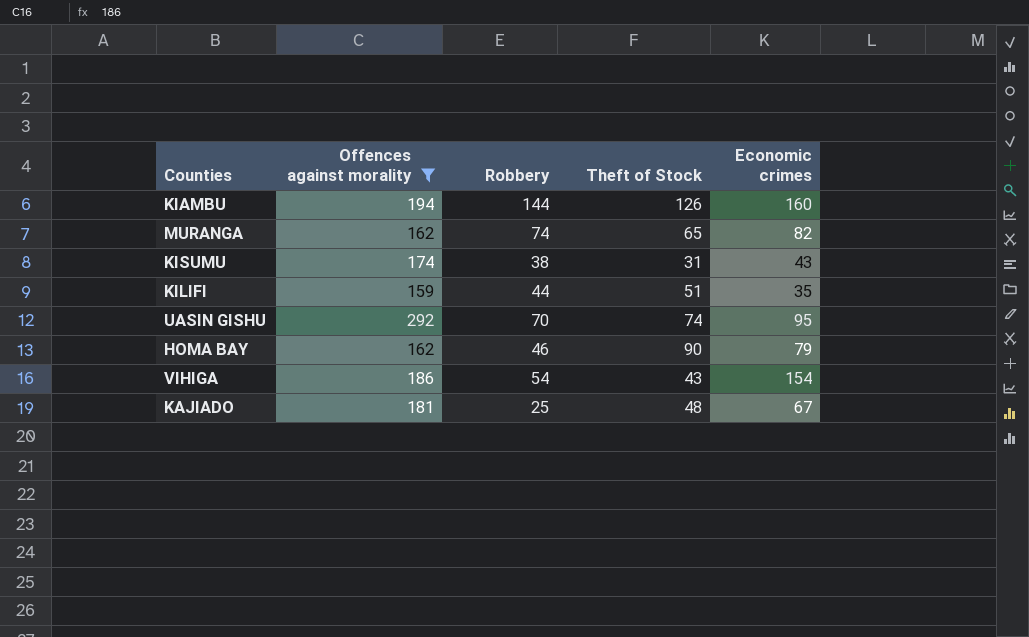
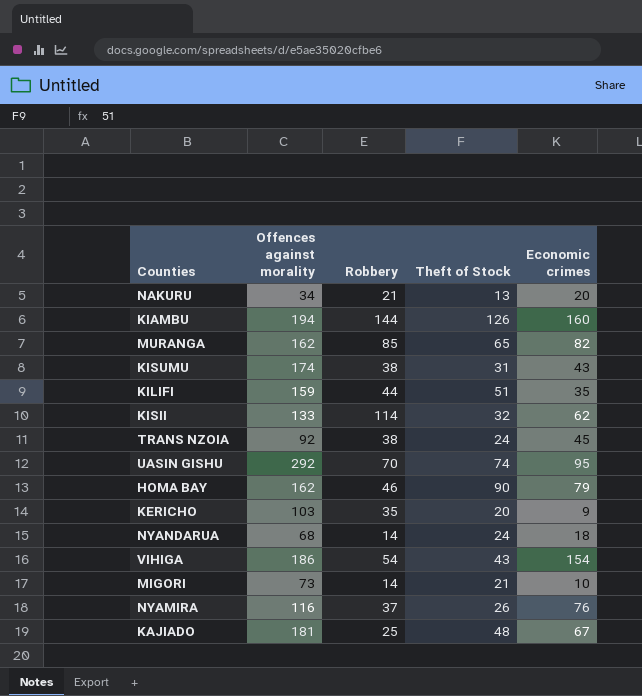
filter: Offences against morality >= 159 -> none
MURANGA | Robbery: 74 -> 85

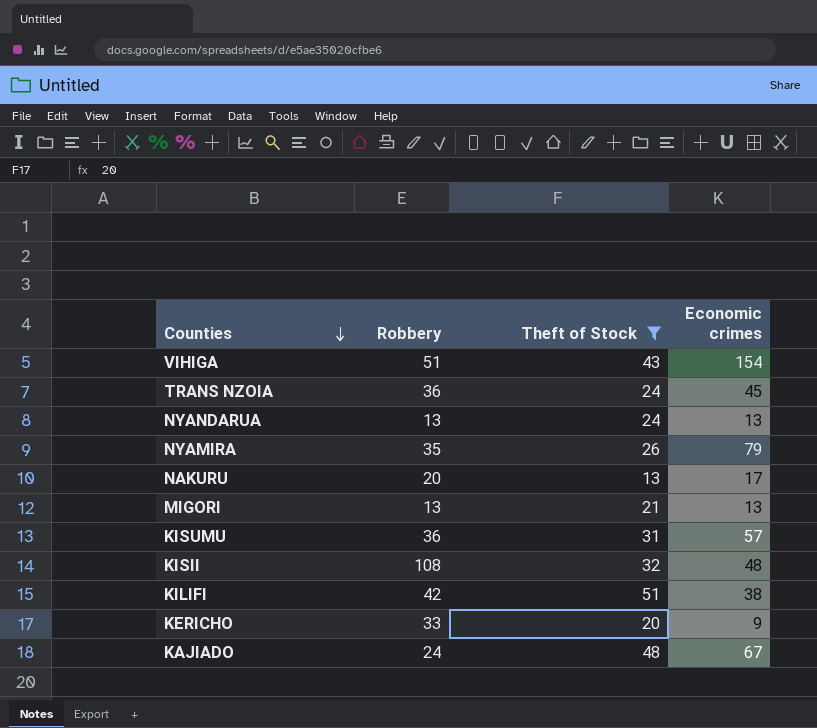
filter: none -> Theft of Stock <= 51
row order: none -> Counties descending
column Offences against morality | position: 2 -> none
VIHIGA | Robbery: 54 -> 51
TRANS NZOIA | Robbery: 38 -> 36
NYANDARUA | Robbery: 14 -> 13
NYANDARUA | Economic crimes: 18 -> 13
NYAMIRA | Robbery: 37 -> 35
NYAMIRA | Economic crimes: 76 -> 79
NAKURU | Robbery: 21 -> 20
NAKURU | Economic crimes: 20 -> 17
MIGORI | Robbery: 14 -> 13
MIGORI | Economic crimes: 10 -> 13
KISUMU | Robbery: 38 -> 36
KISUMU | Economic crimes: 43 -> 57
KISII | Robbery: 114 -> 108
KISII | Economic crimes: 62 -> 48
KILIFI | Robbery: 44 -> 42
KILIFI | Economic crimes: 35 -> 38
KERICHO | Robbery: 35 -> 33
KAJIADO | Robbery: 25 -> 24

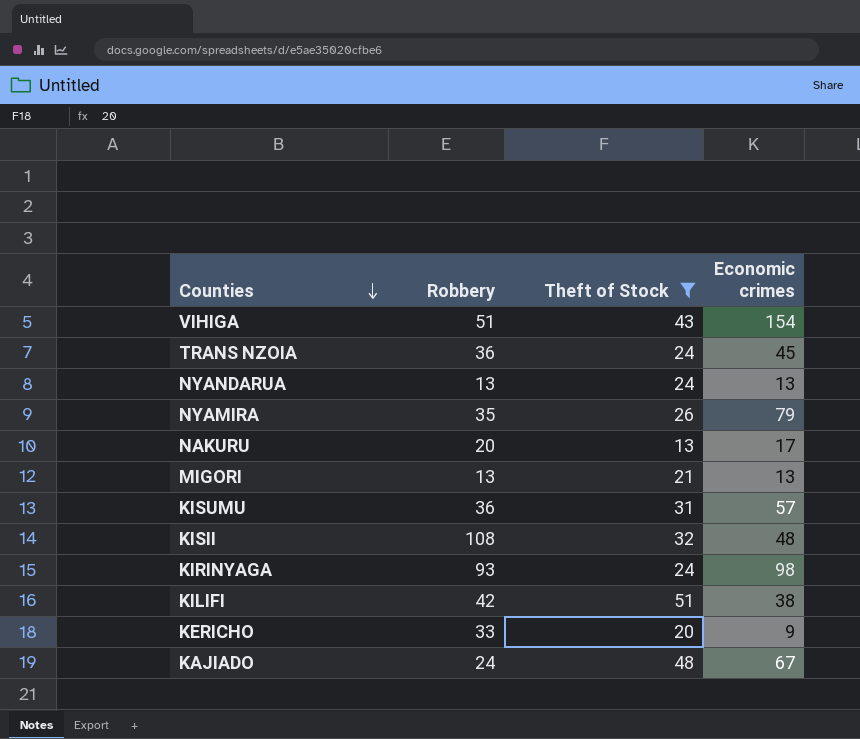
row KIRINYAGA: none -> 93 | 24 | 98

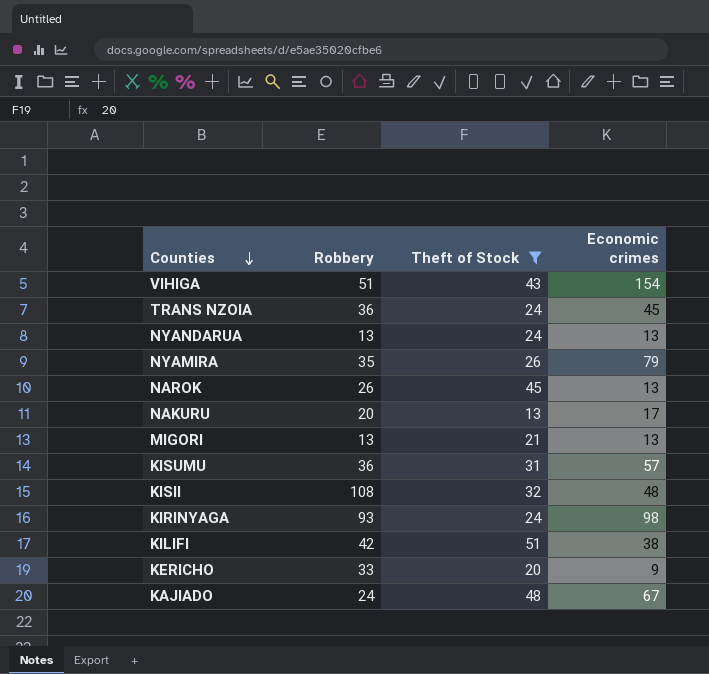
row NAROK: none -> 26 | 45 | 13

